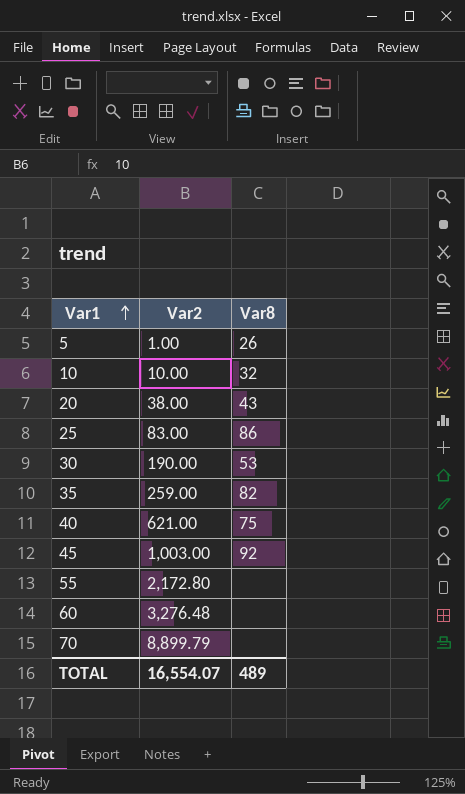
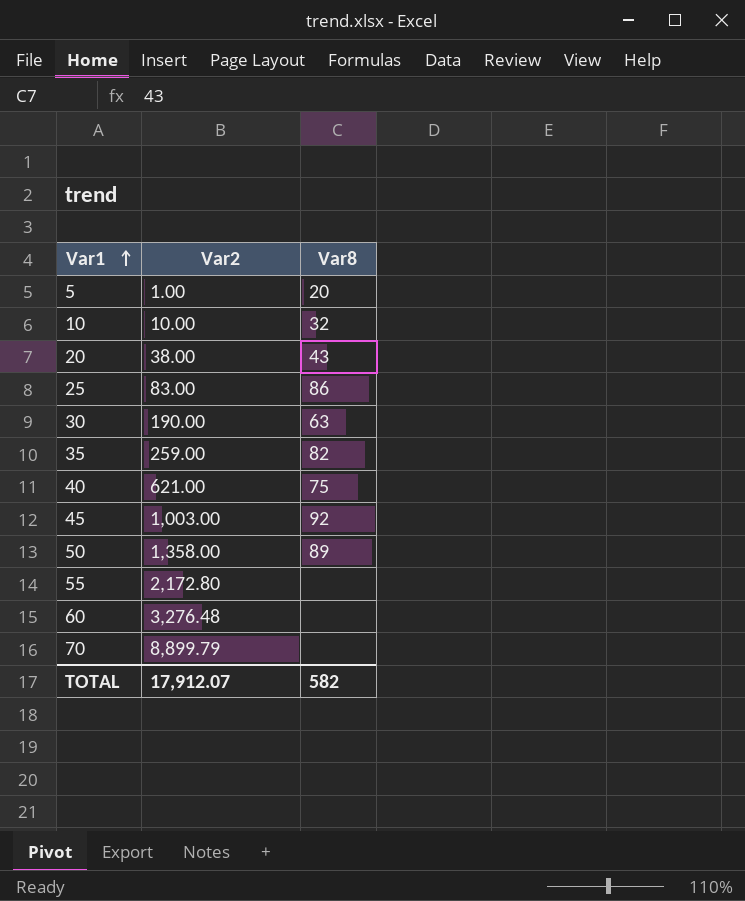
5 | Var8: 26 -> 20
30 | Var8: 53 -> 63
row 50: none -> 1,358.00 | 89
TOTAL | Var2: 16,554.07 -> 17,912.07
TOTAL | Var8: 489 -> 582

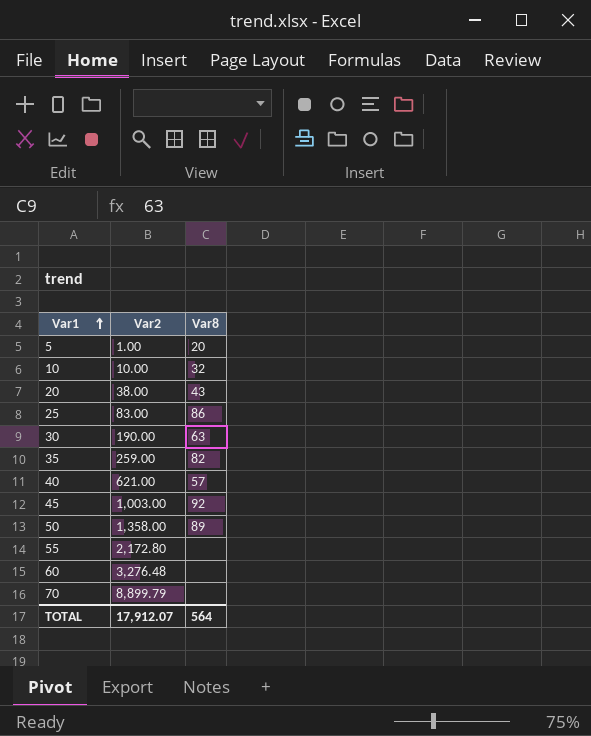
40 | Var8: 75 -> 57
TOTAL | Var8: 582 -> 564

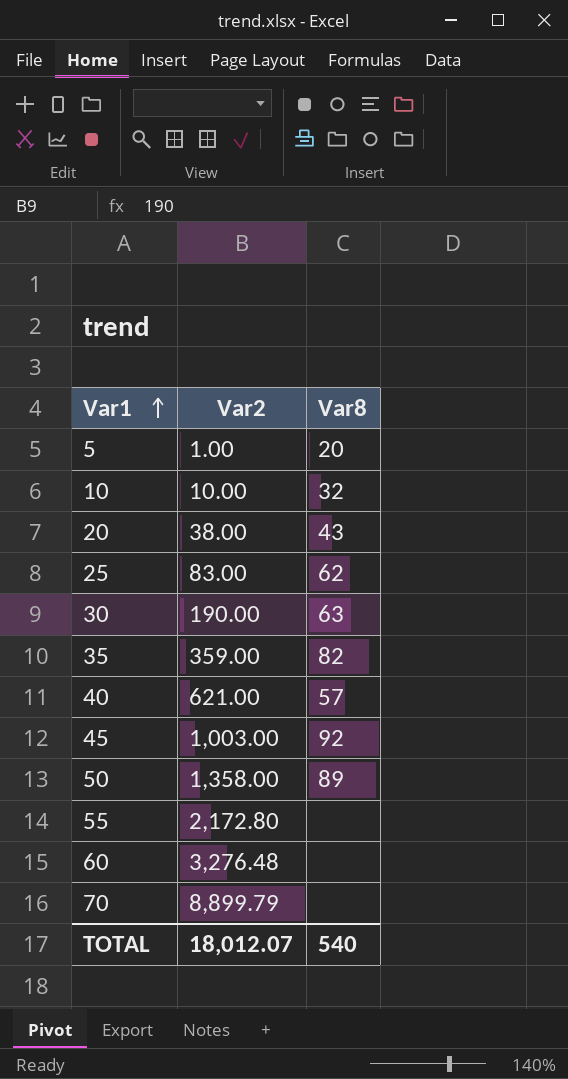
25 | Var8: 86 -> 62
35 | Var2: 259.00 -> 359.00
TOTAL | Var2: 17,912.07 -> 18,012.07
TOTAL | Var8: 564 -> 540

